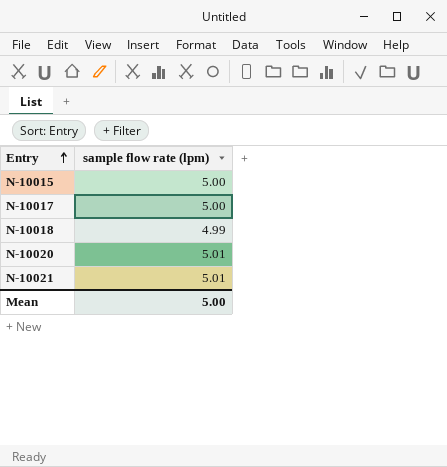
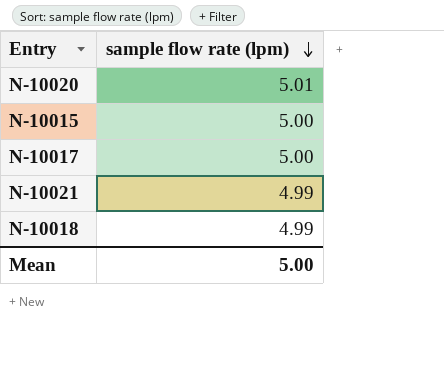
row order: Entry ascending -> sample flow rate (lpm) descending
N-10021 | sample flow rate (lpm): 5.01 -> 4.99

